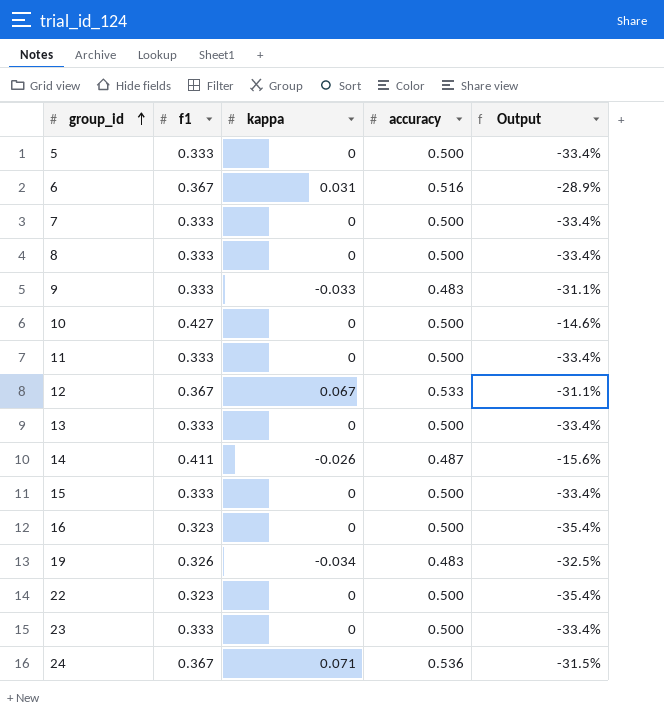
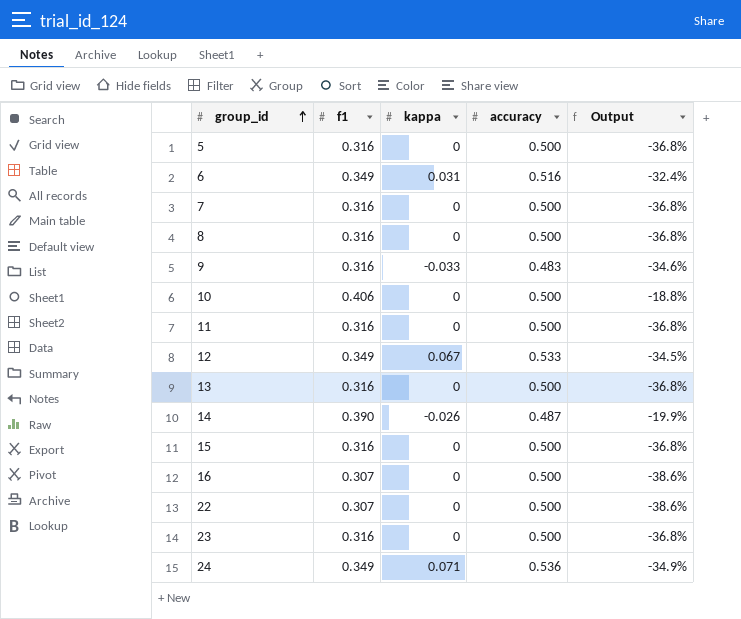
row 19: 0.326 | -0.034 | 0.483 | -32.5% -> none
5 | f1: 0.333 -> 0.316
5 | Output: -33.4% -> -36.8%
6 | f1: 0.367 -> 0.349
6 | Output: -28.9% -> -32.4%
7 | f1: 0.333 -> 0.316
7 | Output: -33.4% -> -36.8%
8 | f1: 0.333 -> 0.316
8 | Output: -33.4% -> -36.8%
9 | f1: 0.333 -> 0.316
9 | Output: -31.1% -> -34.6%
10 | f1: 0.427 -> 0.406
10 | Output: -14.6% -> -18.8%
11 | f1: 0.333 -> 0.316
11 | Output: -33.4% -> -36.8%
12 | f1: 0.367 -> 0.349
12 | Output: -31.1% -> -34.5%
13 | f1: 0.333 -> 0.316
13 | Output: -33.4% -> -36.8%
14 | f1: 0.411 -> 0.390
14 | Output: -15.6% -> -19.9%
15 | f1: 0.333 -> 0.316
15 | Output: -33.4% -> -36.8%
16 | f1: 0.323 -> 0.307
16 | Output: -35.4% -> -38.6%
22 | f1: 0.323 -> 0.307
22 | Output: -35.4% -> -38.6%
23 | f1: 0.333 -> 0.316
23 | Output: -33.4% -> -36.8%
24 | f1: 0.367 -> 0.349
24 | Output: -31.5% -> -34.9%

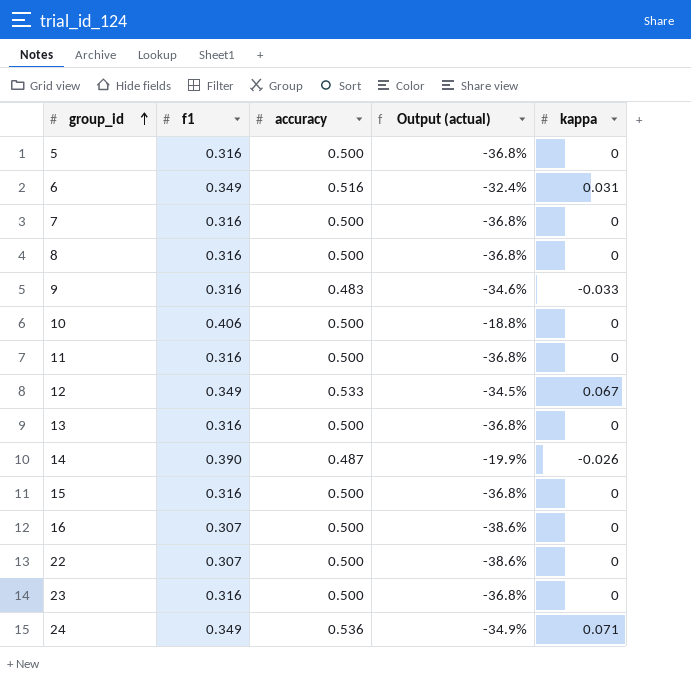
column name: Output -> Output (actual)
column kappa | position: 3 -> 5

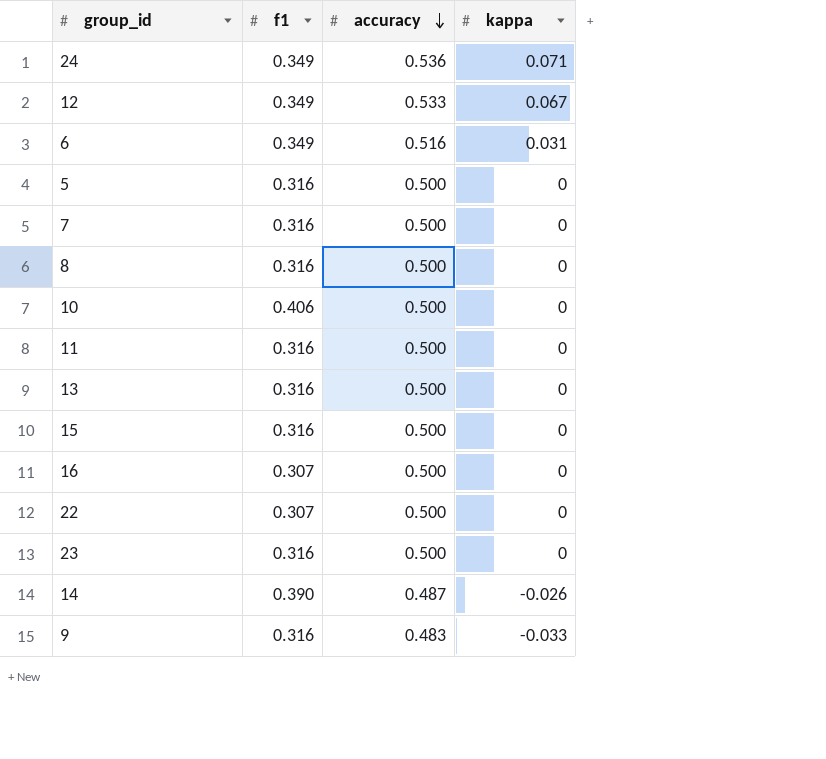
row order: group_id ascending -> accuracy descending
column Output (actual) | formula: ([f1] - [accuracy]) / [accuracy] -> none

